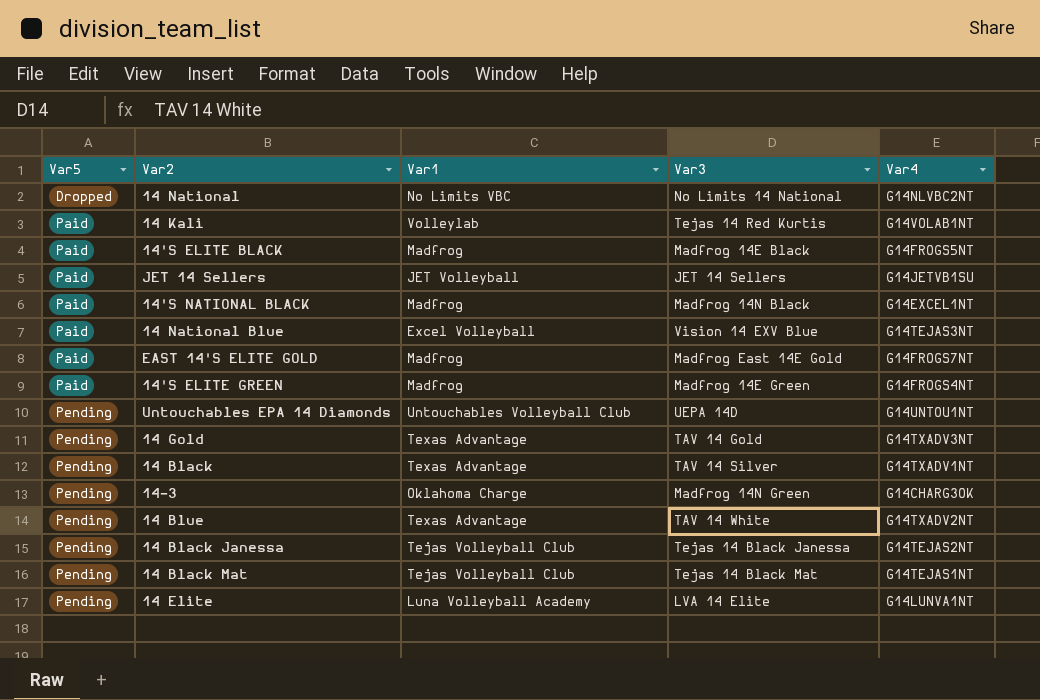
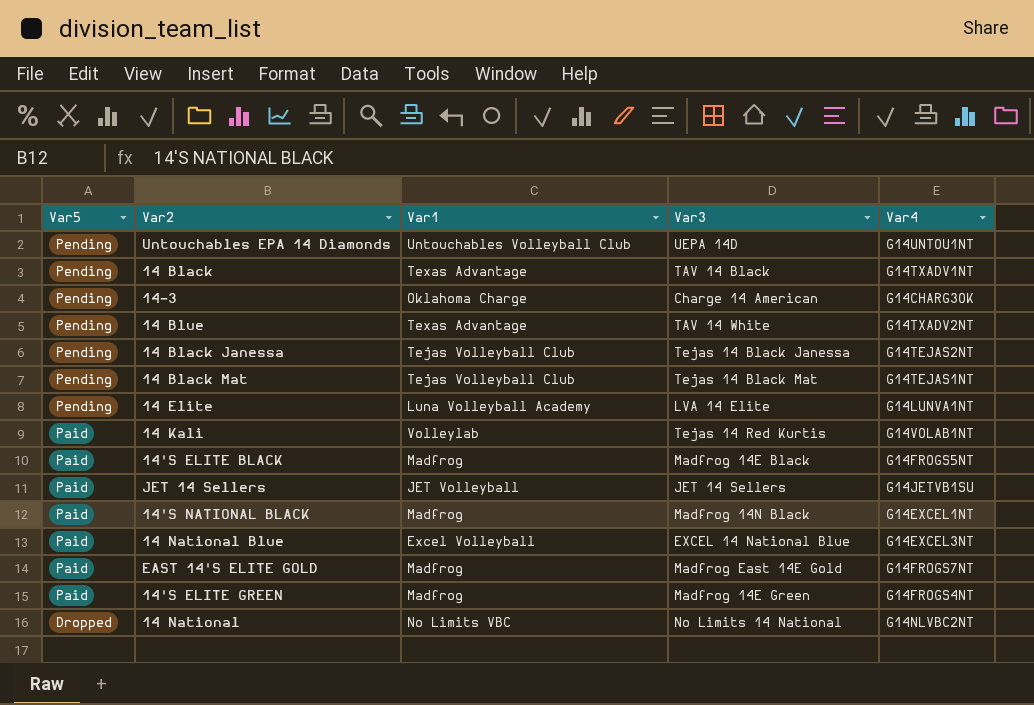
row order: Var5 ascending -> Var5 descending
row 14 Gold: Pending | Texas Advantage | TAV 14 Gold | G14TXADV3NT -> none
14 Black | Var3: TAV 14 Silver -> TAV 14 Black
14-3 | Var3: Madfrog 14N Green -> Charge 14 American
14 National Blue | Var3: Vision 14 EXV Blue -> EXCEL 14 National Blue
14 National Blue | Var4: G14TEJAS3NT -> G14EXCEL3NT

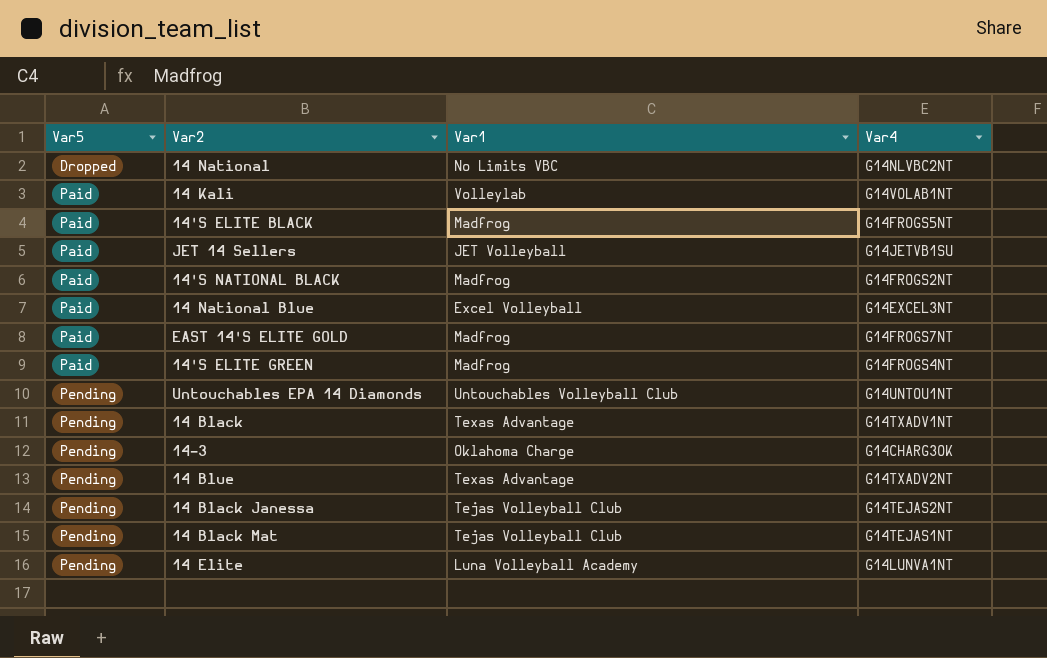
row order: Var5 descending -> Var5 ascending
column Var3 | position: 4 -> none
14'S NATIONAL BLACK | Var4: G14EXCEL1NT -> G14FROGS2NT

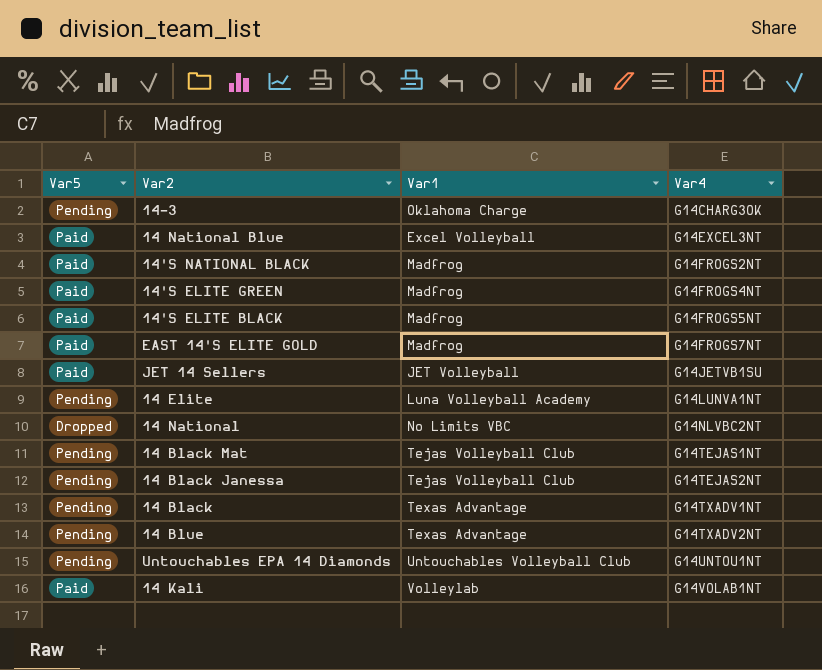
row order: Var5 ascending -> Var4 ascending

